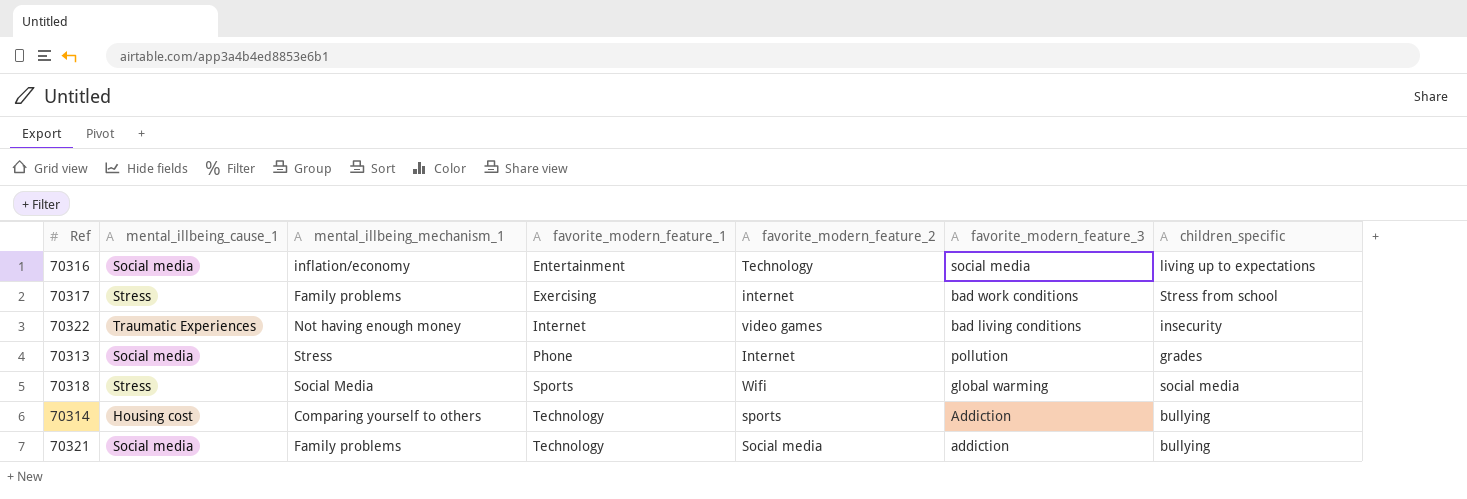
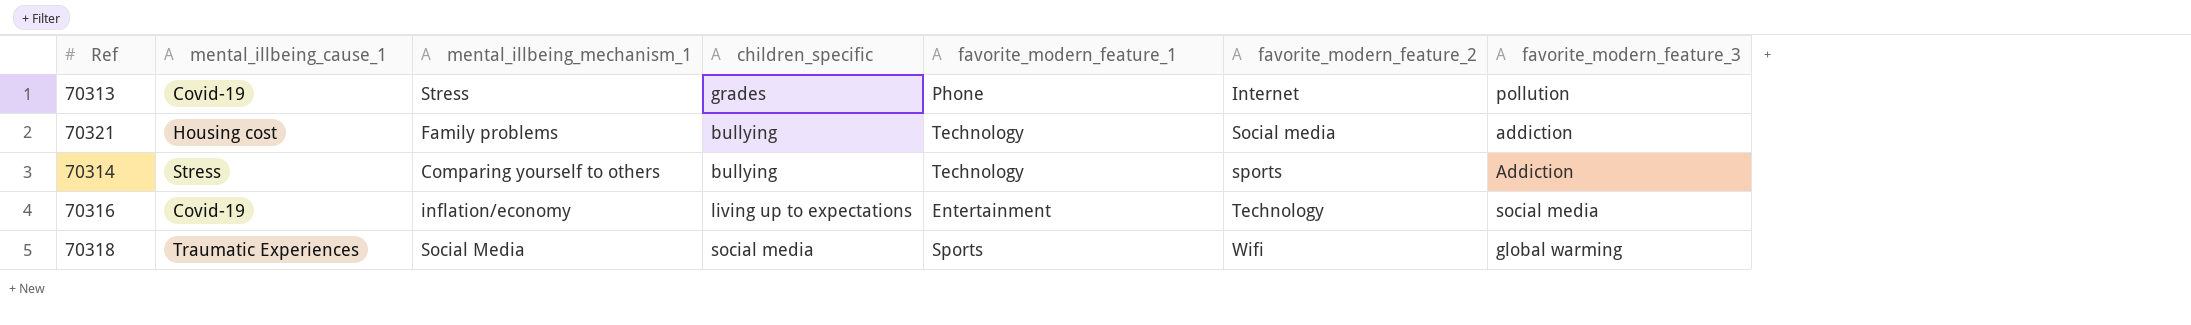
row order: favorite_modern_feature_1 ascending -> favorite_modern_feature_2 ascending
column children_specific | position: 7 -> 4
row 70317: Stress | Family problems | Exercising | internet | bad work conditions | Stress from school -> none
row 70322: Traumatic Experiences | Not having enough money | Internet | video games | bad living conditions | insecurity -> none
70313 | mental_illbeing_cause_1: Social media -> Covid-19
70321 | mental_illbeing_cause_1: Social media -> Housing cost
70314 | mental_illbeing_cause_1: Housing cost -> Stress
70316 | mental_illbeing_cause_1: Social media -> Covid-19
70318 | mental_illbeing_cause_1: Stress -> Traumatic Experiences

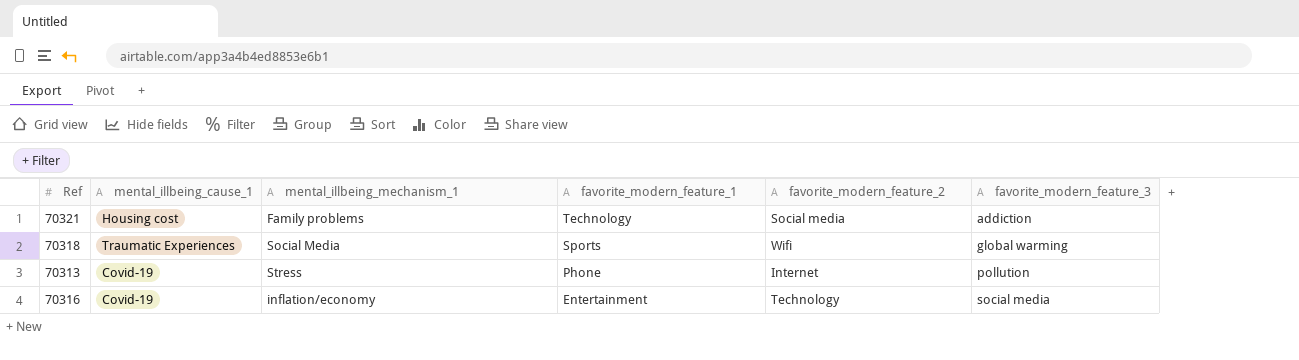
row order: favorite_modern_feature_2 ascending -> favorite_modern_feature_1 descending
column children_specific | position: 4 -> none
row 70314: Stress | Comparing yourself to others | bullying | Technology | sports | Addiction -> none

